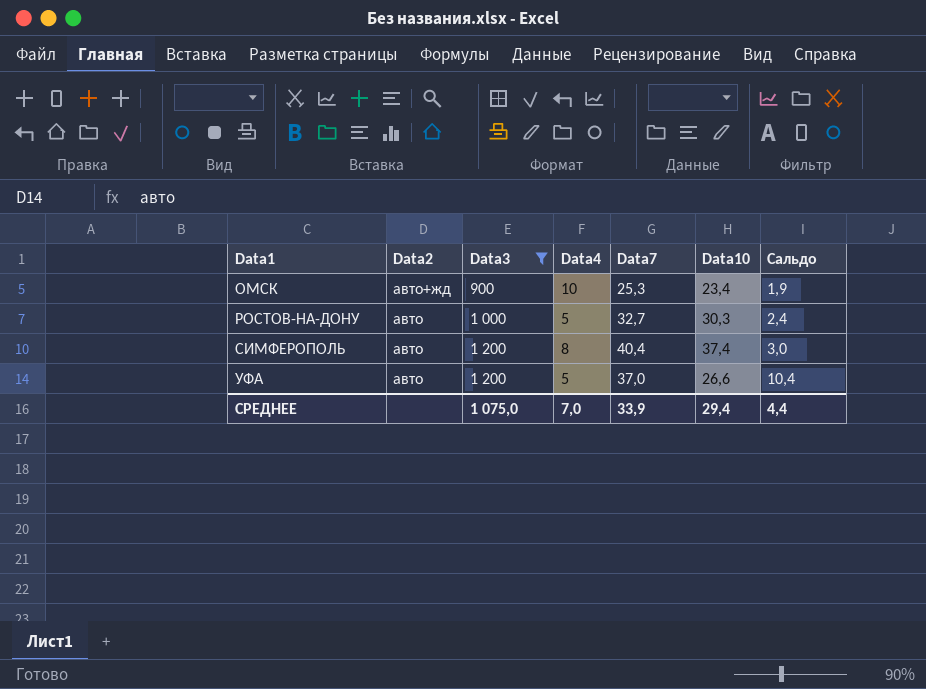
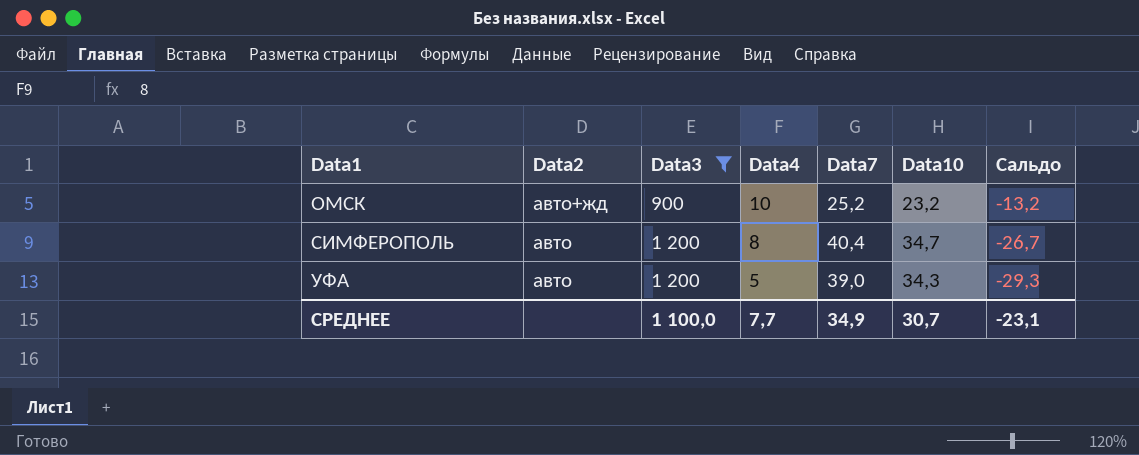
column Сальдо | formula: [Data7] - [Data10] -> [Data4] - [Data10]
row РОСТОВ-НА-ДОНУ: авто | 1 000 | 5 | 32,7 | 30,3 | 2,4 -> none
ОМСК | Data7: 25,3 -> 25,2
ОМСК | Data10: 23,4 -> 23,2
СИМФЕРОПОЛЬ | Data10: 37,4 -> 34,7
УФА | Data7: 37,0 -> 39,0
УФА | Data10: 26,6 -> 34,3
СРЕДНЕЕ | Data3: 1 075,0 -> 1 100,0
СРЕДНЕЕ | Data4: 7,0 -> 7,7
СРЕДНЕЕ | Data7: 33,9 -> 34,9
СРЕДНЕЕ | Data10: 29,4 -> 30,7
СРЕДНЕЕ | Сальдо: 4,4 -> -23,1

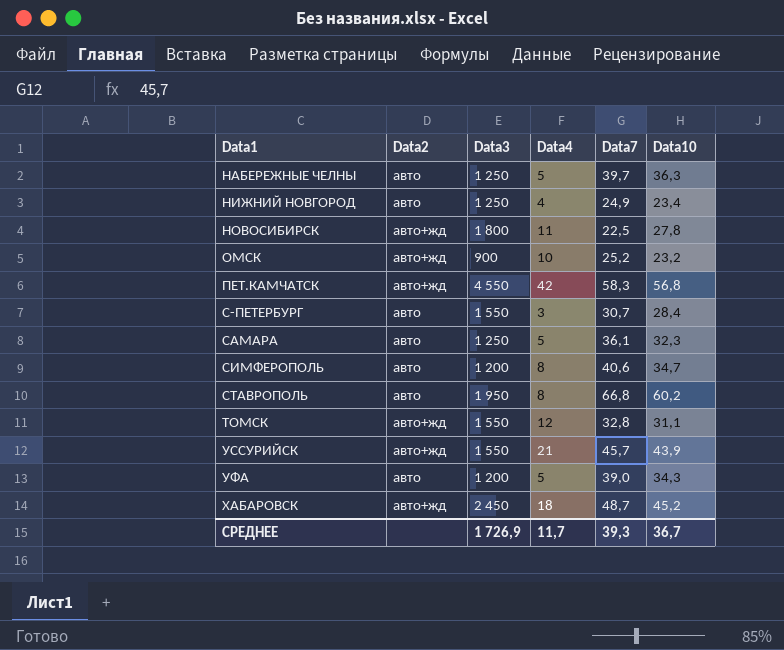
filter: Data3 <= 1 200 -> none
column Сальдо | formula: [Data4] - [Data10] -> none
СИМФЕРОПОЛЬ | Data7: 40,4 -> 40,6
СРЕДНЕЕ | Data3: 1 100,0 -> 1 726,9
СРЕДНЕЕ | Data4: 7,7 -> 11,7
СРЕДНЕЕ | Data7: 34,9 -> 39,3
СРЕДНЕЕ | Data10: 30,7 -> 36,7

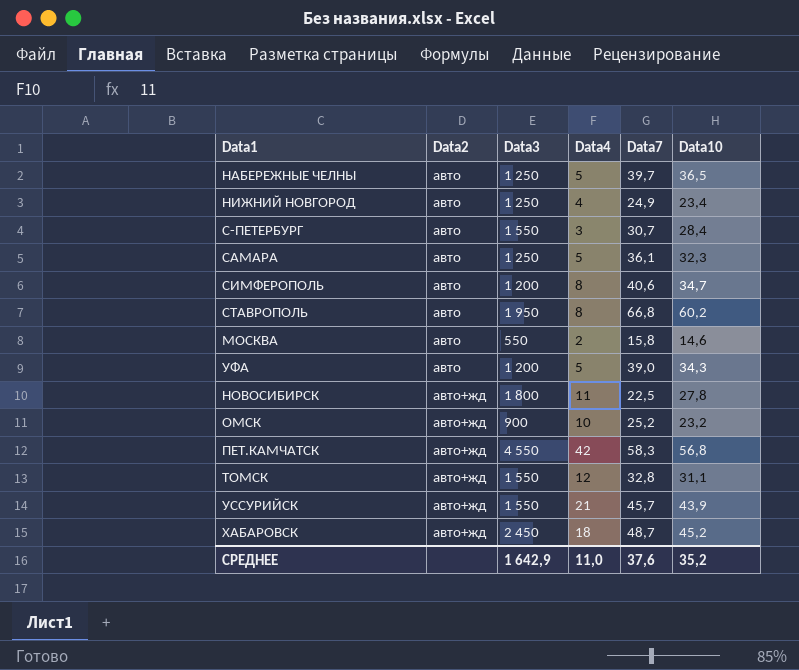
row order: Data1 ascending -> Data2 ascending
НАБЕРЕЖНЫЕ ЧЕЛНЫ | Data10: 36,3 -> 36,5
row МОСКВА: none -> авто | 550 | 2 | 15,8 | 14,6
СРЕДНЕЕ | Data3: 1 726,9 -> 1 642,9
СРЕДНЕЕ | Data4: 11,7 -> 11,0
СРЕДНЕЕ | Data7: 39,3 -> 37,6
СРЕДНЕЕ | Data10: 36,7 -> 35,2

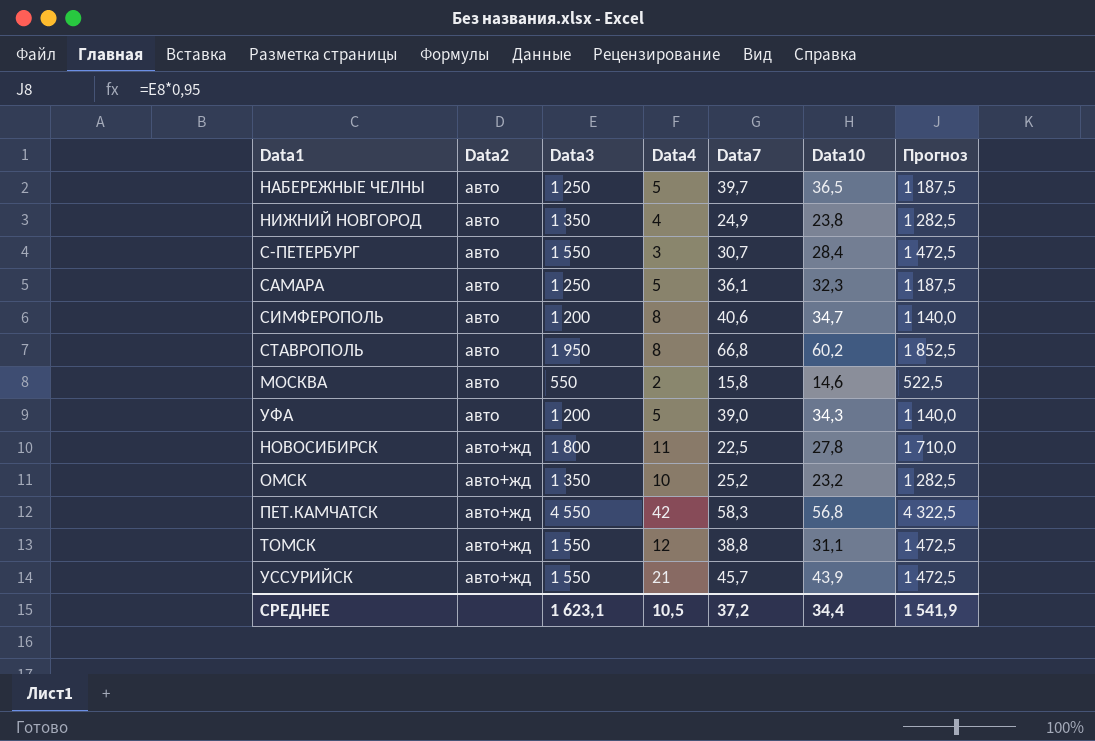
column Прогноз | formula: none -> [Data3] * 0,95
row ХАБАРОВСК: авто+жд | 2 450 | 18 | 48,7 | 45,2 -> none
НИЖНИЙ НОВГОРОД | Data3: 1 250 -> 1 350
НИЖНИЙ НОВГОРОД | Data10: 23,4 -> 23,8
ОМСК | Data3: 900 -> 1 350
ТОМСК | Data7: 32,8 -> 38,8
СРЕДНЕЕ | Data3: 1 642,9 -> 1 623,1
СРЕДНЕЕ | Data4: 11,0 -> 10,5
СРЕДНЕЕ | Data7: 37,6 -> 37,2
СРЕДНЕЕ | Data10: 35,2 -> 34,4

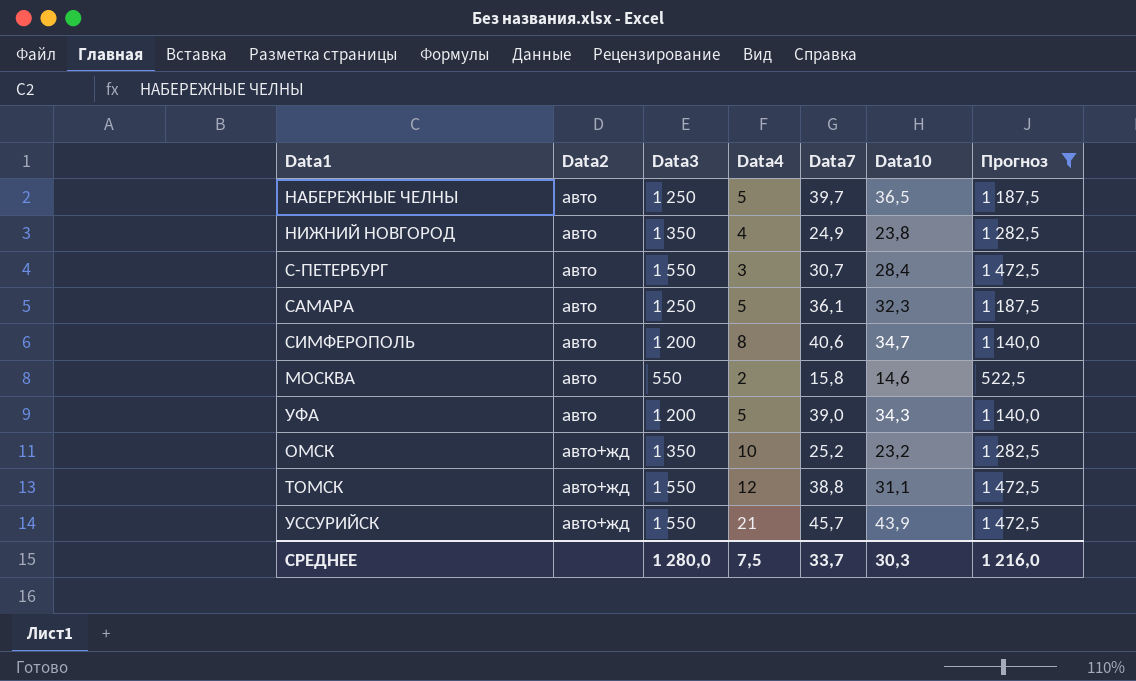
filter: none -> Прогноз <= 1 472,5
СРЕДНЕЕ | Data3: 1 623,1 -> 1 280,0
СРЕДНЕЕ | Data4: 10,5 -> 7,5
СРЕДНЕЕ | Data7: 37,2 -> 33,7
СРЕДНЕЕ | Data10: 34,4 -> 30,3
СРЕДНЕЕ | Прогноз: 1 541,9 -> 1 216,0

